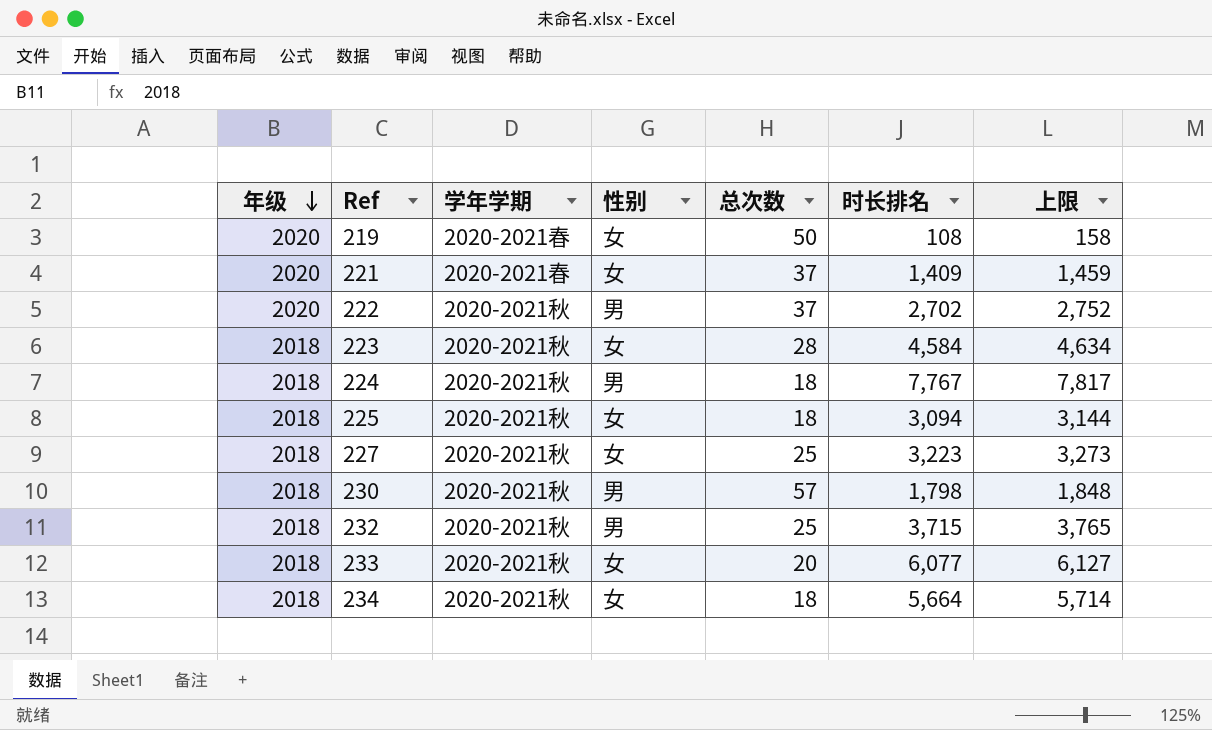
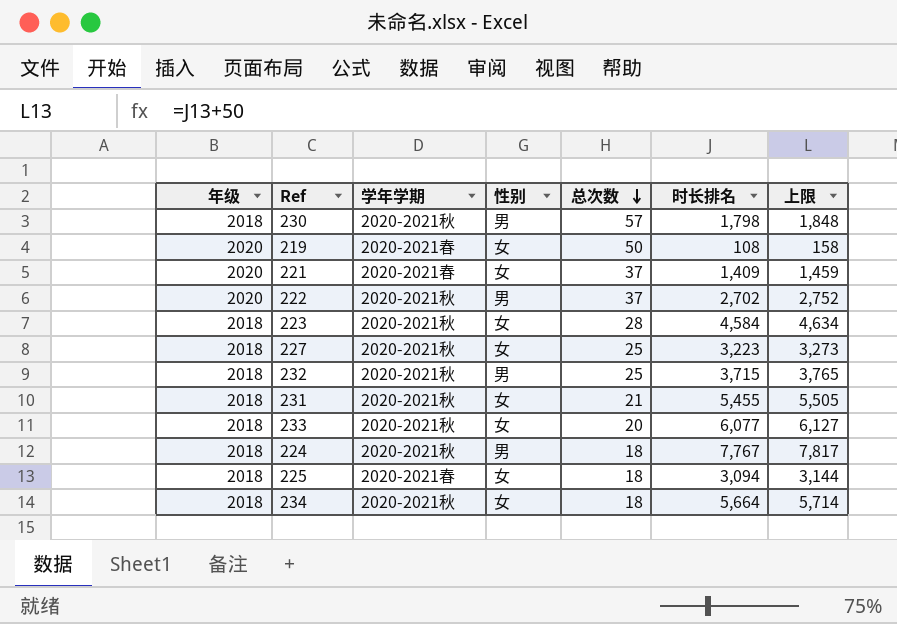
row order: 年级 descending -> 总次数 descending
row 231: none -> 2018 | 2020-2021秋 | 女 | 21 | 5,455 | 5,505
225 | 学年学期: 2020-2021秋 -> 2020-2021春

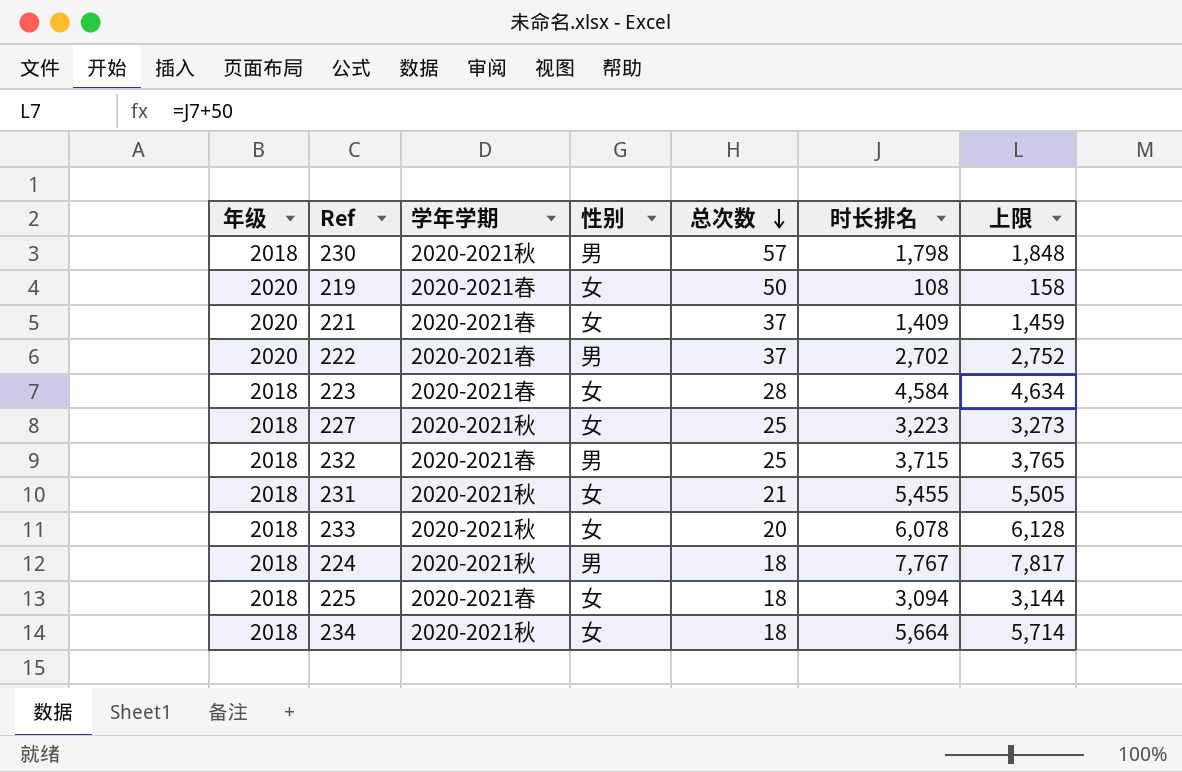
222 | 学年学期: 2020-2021秋 -> 2020-2021春
223 | 学年学期: 2020-2021秋 -> 2020-2021春
232 | 学年学期: 2020-2021秋 -> 2020-2021春
233 | 时长排名: 6,077 -> 6,078
233 | 上限: 6,127 -> 6,128

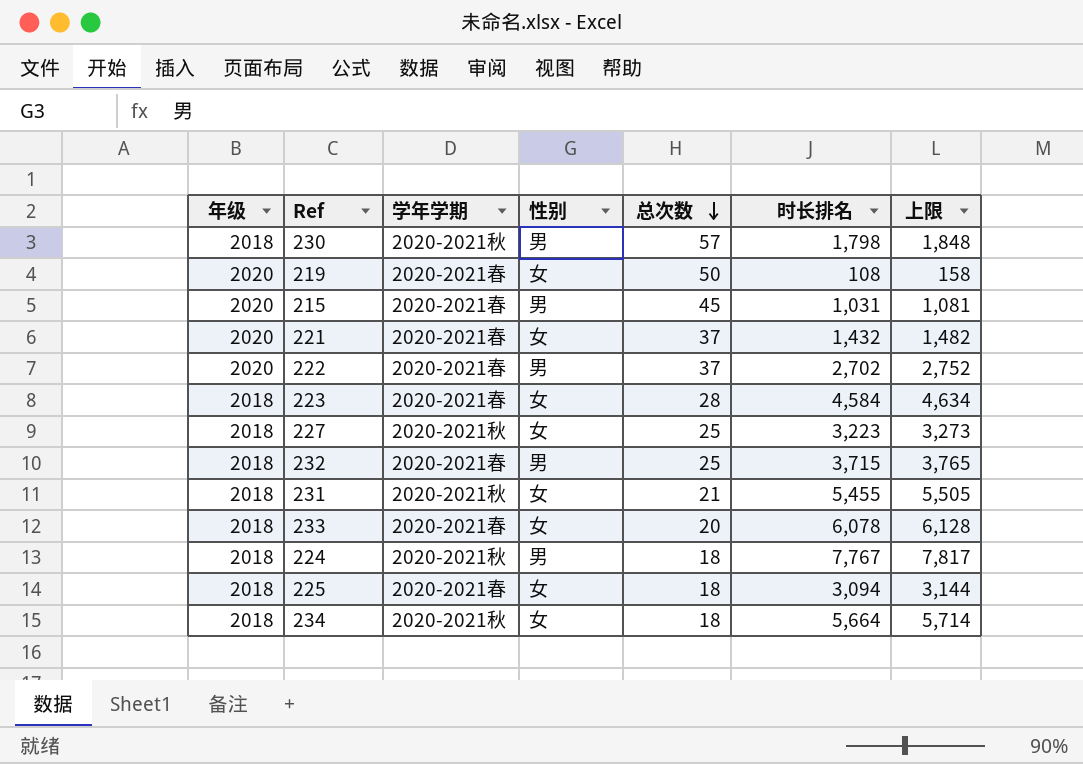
row 215: none -> 2020 | 2020-2021春 | 男 | 45 | 1,031 | 1,081
221 | 时长排名: 1,409 -> 1,432
221 | 上限: 1,459 -> 1,482
233 | 学年学期: 2020-2021秋 -> 2020-2021春

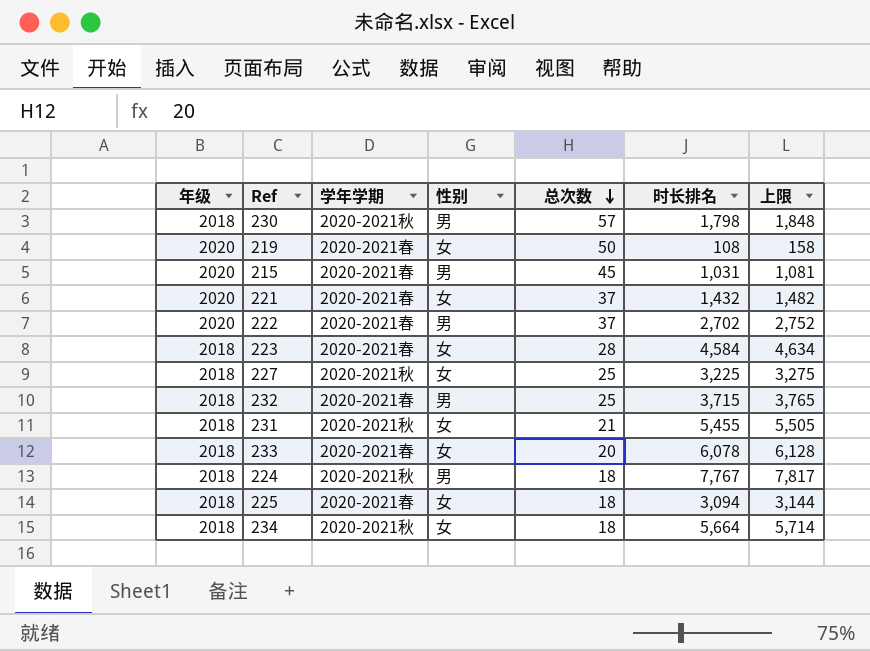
227 | 时长排名: 3,223 -> 3,225
227 | 上限: 3,273 -> 3,275

